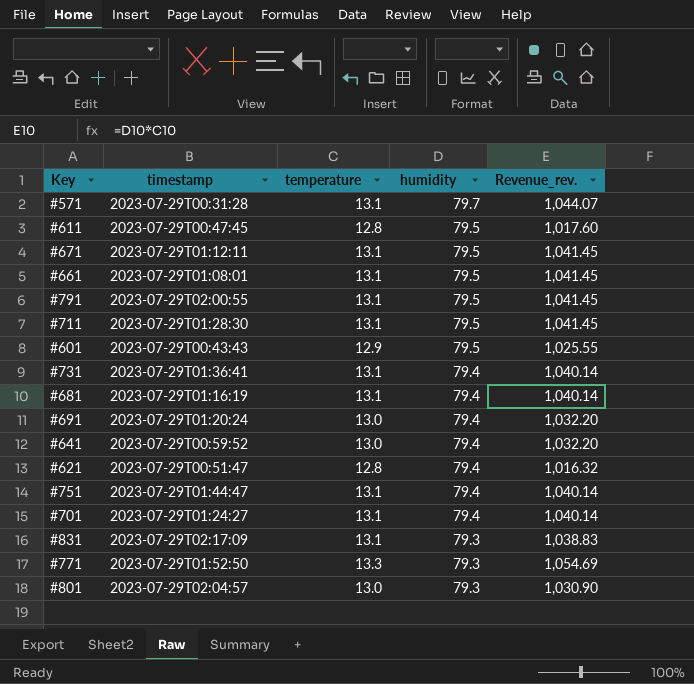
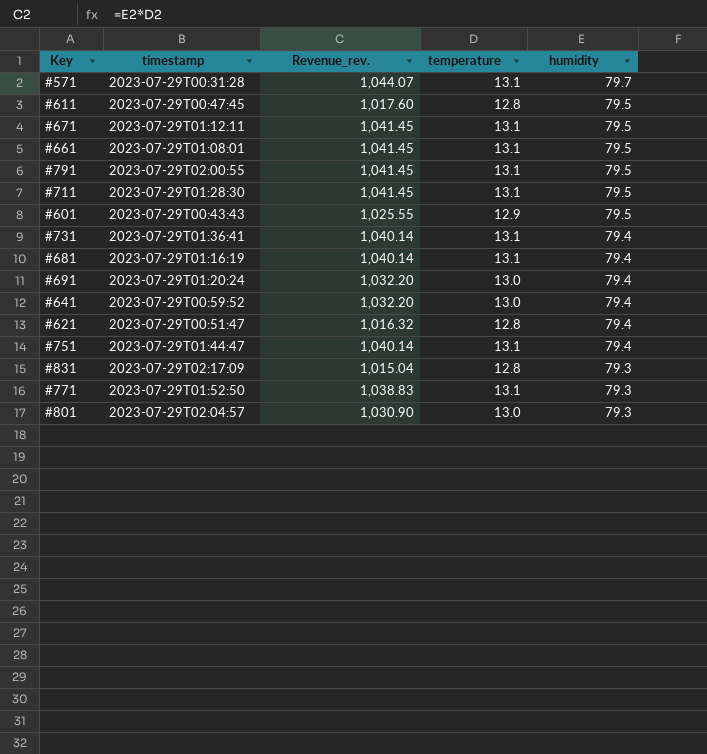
column Revenue_rev. | position: 5 -> 3
row #701: 2023-07-29T01:24:27 | 13.1 | 79.4 | 1,040.14 -> none
#831 | Revenue_rev.: 1,038.83 -> 1,015.04
#831 | temperature: 13.1 -> 12.8
#771 | Revenue_rev.: 1,054.69 -> 1,038.83
#771 | temperature: 13.3 -> 13.1

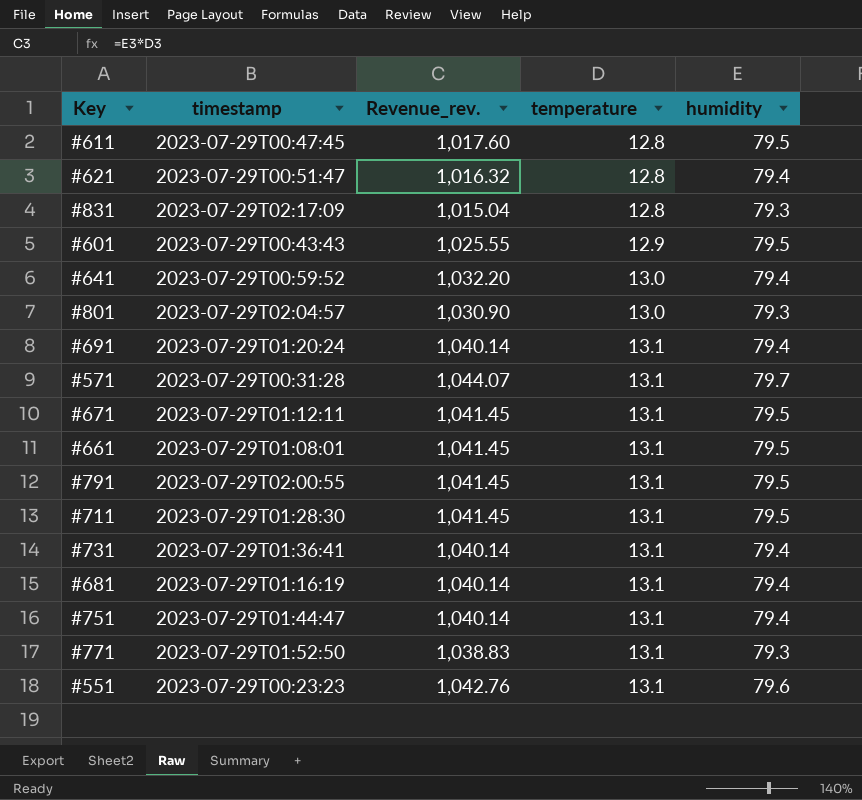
row order: humidity descending -> temperature ascending
#691 | Revenue_rev.: 1,032.20 -> 1,040.14
#691 | temperature: 13.0 -> 13.1
row #551: none -> 2023-07-29T00:23:23 | 1,042.76 | 13.1 | 79.6

